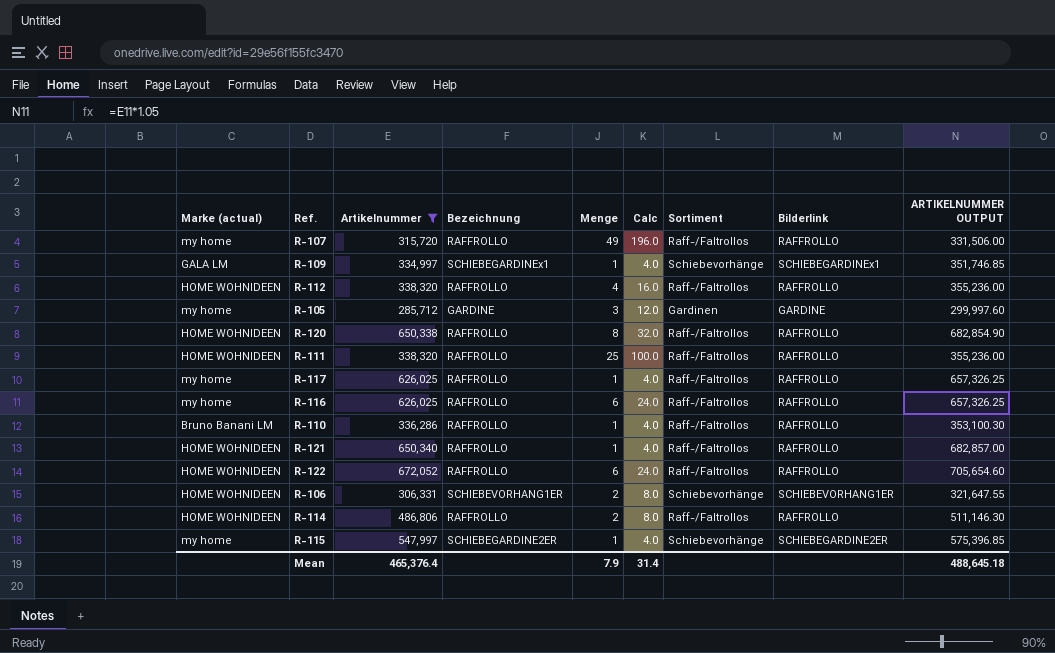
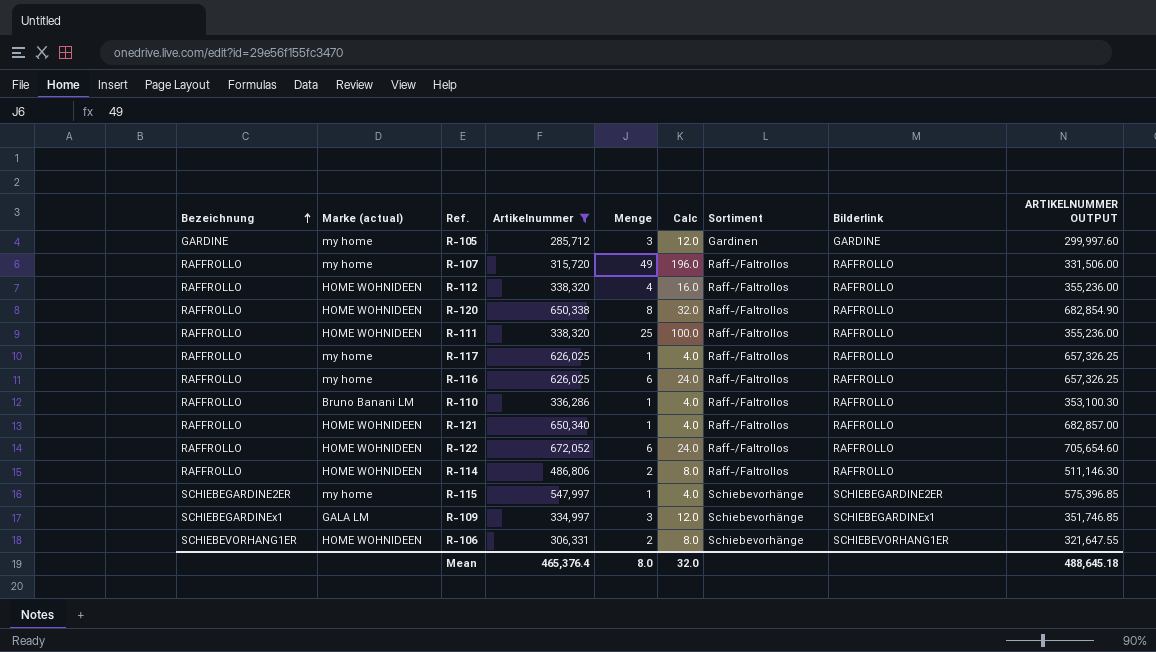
row order: none -> Bezeichnung ascending
column Bezeichnung | position: 4 -> 1
R-109 | Menge: 1 -> 3
R-109 | Calc: 4.0 -> 12.0
Mean | Menge: 7.9 -> 8.0
Mean | Calc: 31.4 -> 32.0

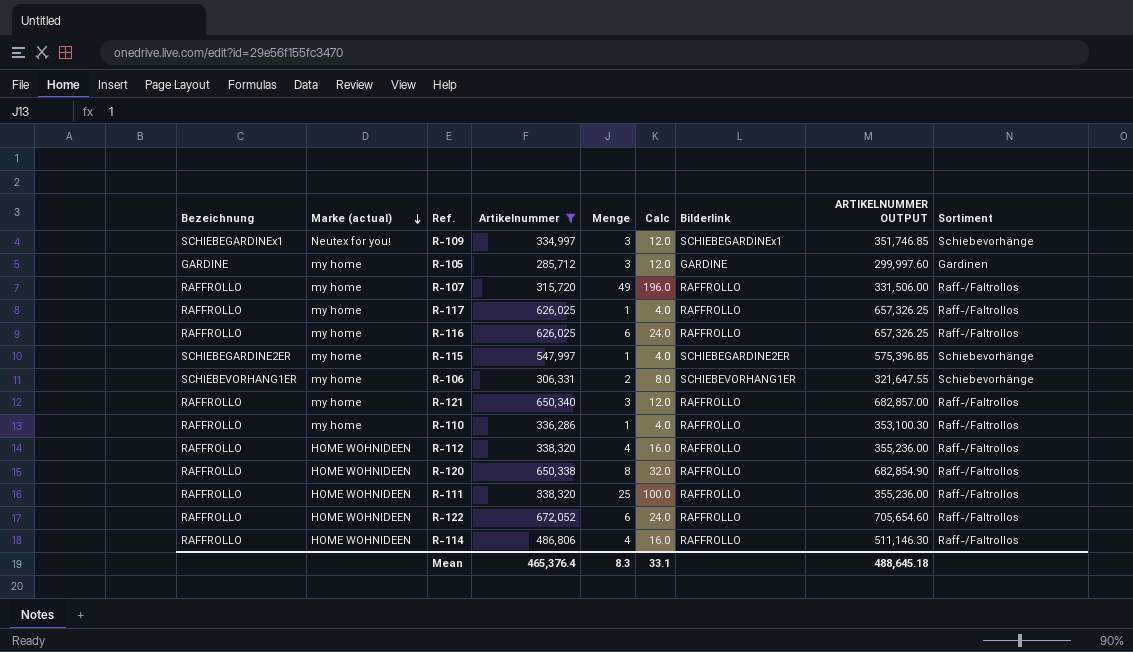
row order: Bezeichnung ascending -> Marke (actual) descending
column Sortiment | position: 7 -> 9
R-109 | Marke (actual): GALA LM -> Neutex for you!
R-106 | Marke (actual): HOME WOHNIDEEN -> my home
R-121 | Marke (actual): HOME WOHNIDEEN -> my home
R-121 | Menge: 1 -> 3
R-121 | Calc: 4.0 -> 12.0
R-110 | Marke (actual): Bruno Banani LM -> my home
R-114 | Menge: 2 -> 4
R-114 | Calc: 8.0 -> 16.0
Mean | Menge: 8.0 -> 8.3
Mean | Calc: 32.0 -> 33.1

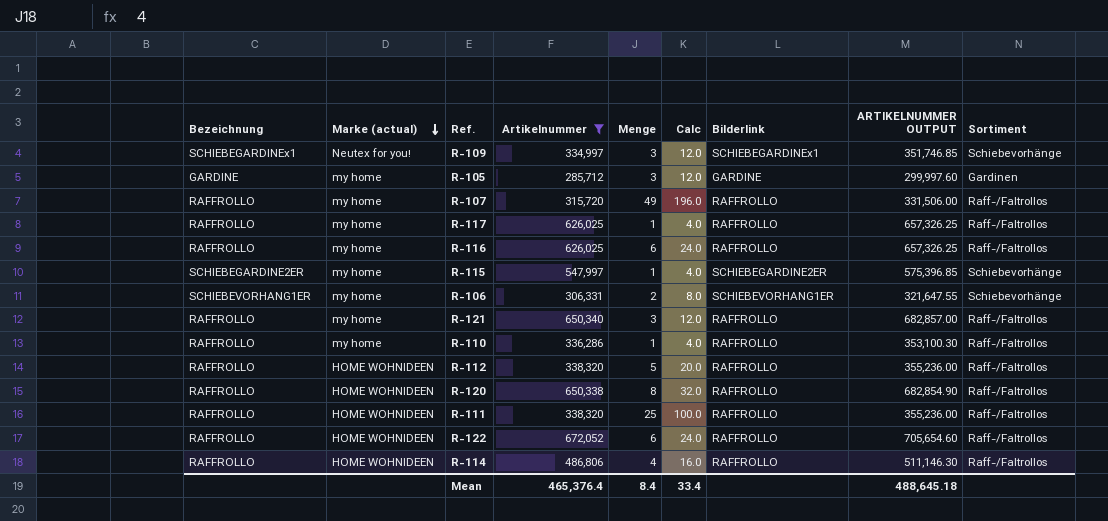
R-112 | Menge: 4 -> 5
R-112 | Calc: 16.0 -> 20.0
Mean | Menge: 8.3 -> 8.4
Mean | Calc: 33.1 -> 33.4

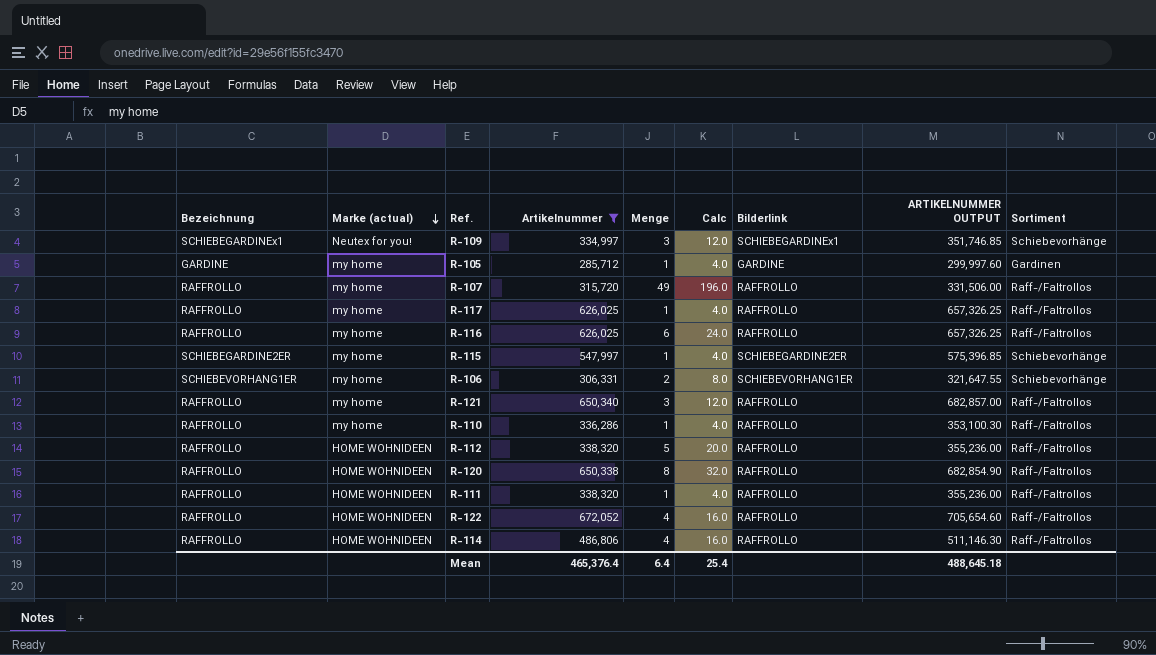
R-105 | Menge: 3 -> 1
R-105 | Calc: 12.0 -> 4.0
R-111 | Menge: 25 -> 1
R-111 | Calc: 100.0 -> 4.0
R-122 | Menge: 6 -> 4
R-122 | Calc: 24.0 -> 16.0
Mean | Menge: 8.4 -> 6.4
Mean | Calc: 33.4 -> 25.4

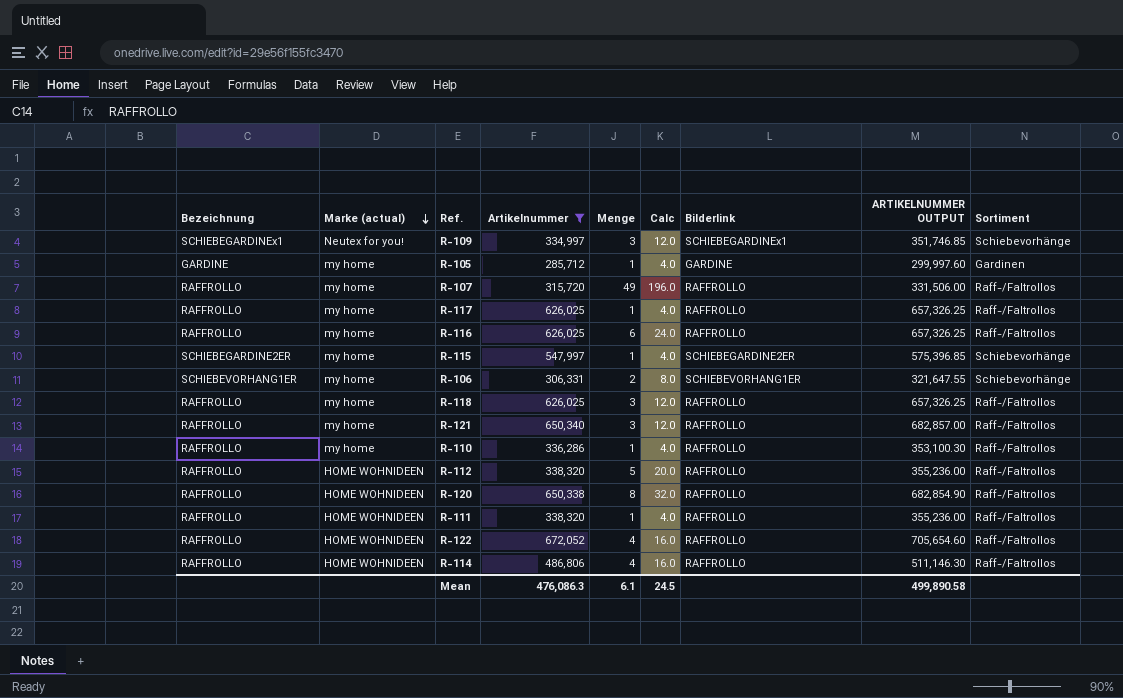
row R-118: none -> RAFFROLLO | my home | 626,025 | 3 | 12.0 | RAFFROLLO | 657,326.25 | Raff-/Faltrollos
Mean | Artikelnummer: 465,376.4 -> 476,086.3
Mean | Menge: 6.4 -> 6.1
Mean | Calc: 25.4 -> 24.5
Mean | ARTIKELNUMMER OUTPUT: 488,645.18 -> 499,890.58

